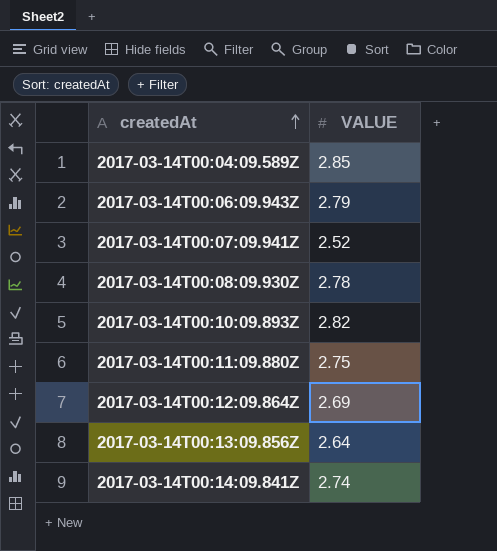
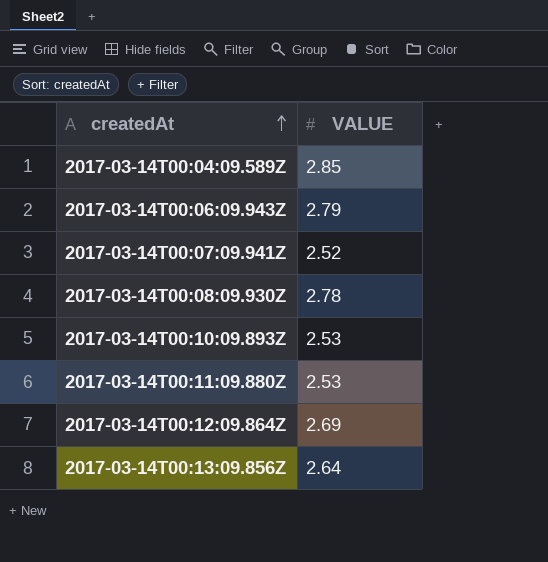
row 2017-03-14T00:14:09.841Z: 2.74 -> none
2017-03-14T00:10:09.893Z | VALUE: 2.82 -> 2.53
2017-03-14T00:11:09.880Z | VALUE: 2.75 -> 2.53

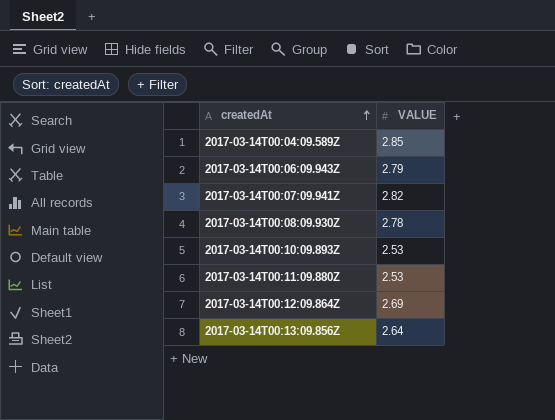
2017-03-14T00:07:09.941Z | VALUE: 2.52 -> 2.82

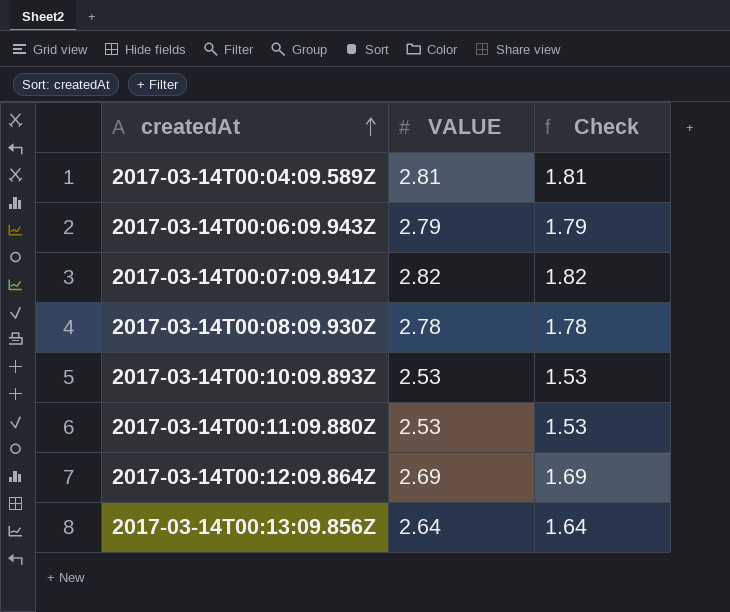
column Check | formula: none -> [VALUE] - 1
2017-03-14T00:04:09.589Z | VALUE: 2.85 -> 2.81

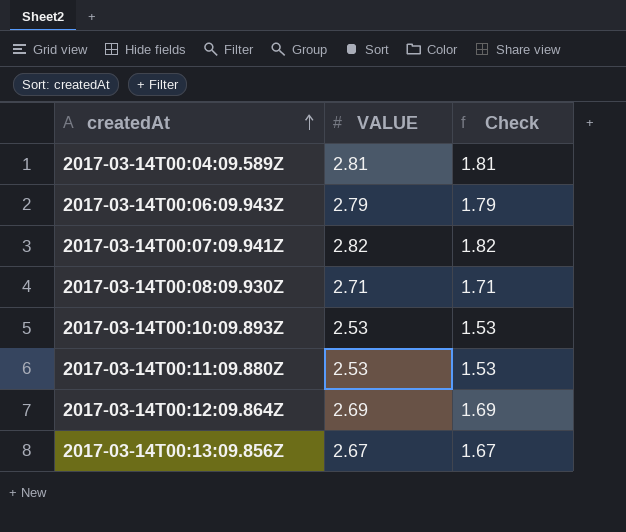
2017-03-14T00:08:09.930Z | VALUE: 2.78 -> 2.71
2017-03-14T00:08:09.930Z | Check: 1.78 -> 1.71
2017-03-14T00:13:09.856Z | VALUE: 2.64 -> 2.67
2017-03-14T00:13:09.856Z | Check: 1.64 -> 1.67

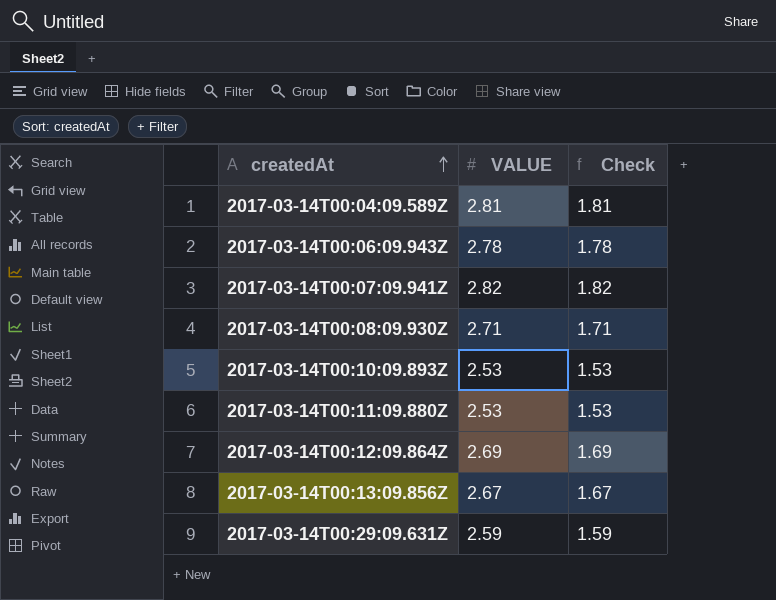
2017-03-14T00:06:09.943Z | VALUE: 2.79 -> 2.78
2017-03-14T00:06:09.943Z | Check: 1.79 -> 1.78
row 2017-03-14T00:29:09.631Z: none -> 2.59 | 1.59

